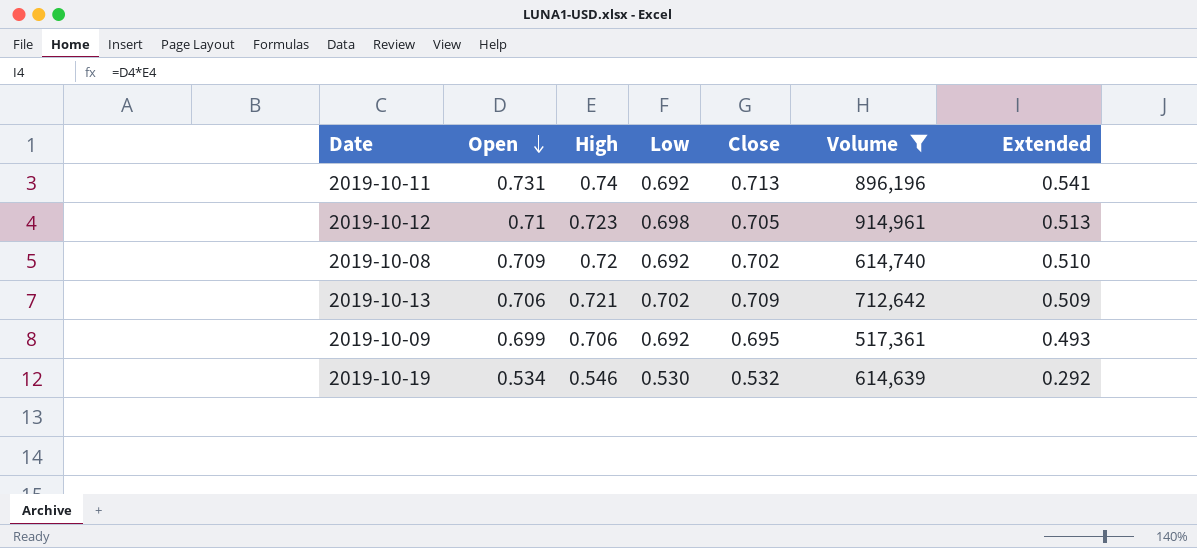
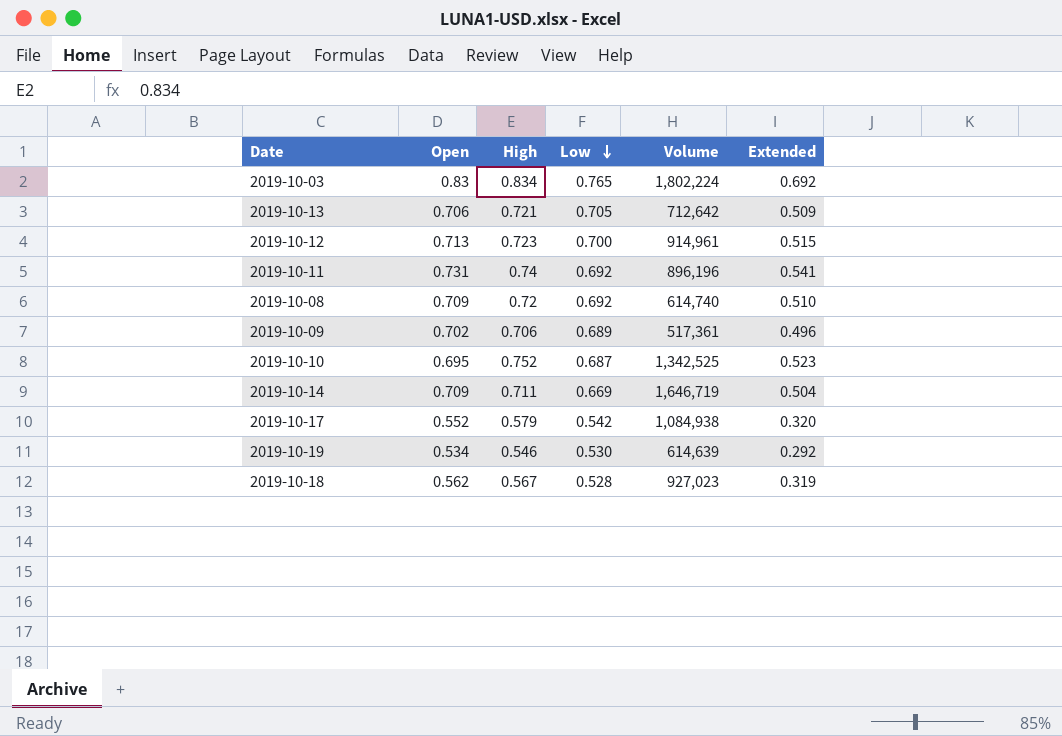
filter: Volume <= 914,961 -> none
row order: Open descending -> Low descending
column Close | position: 5 -> none
2019-10-13 | Low: 0.702 -> 0.705
2019-10-12 | Open: 0.71 -> 0.713
2019-10-12 | Low: 0.698 -> 0.700
2019-10-12 | Extended: 0.513 -> 0.515
2019-10-09 | Open: 0.699 -> 0.702
2019-10-09 | Low: 0.692 -> 0.689
2019-10-09 | Extended: 0.493 -> 0.496

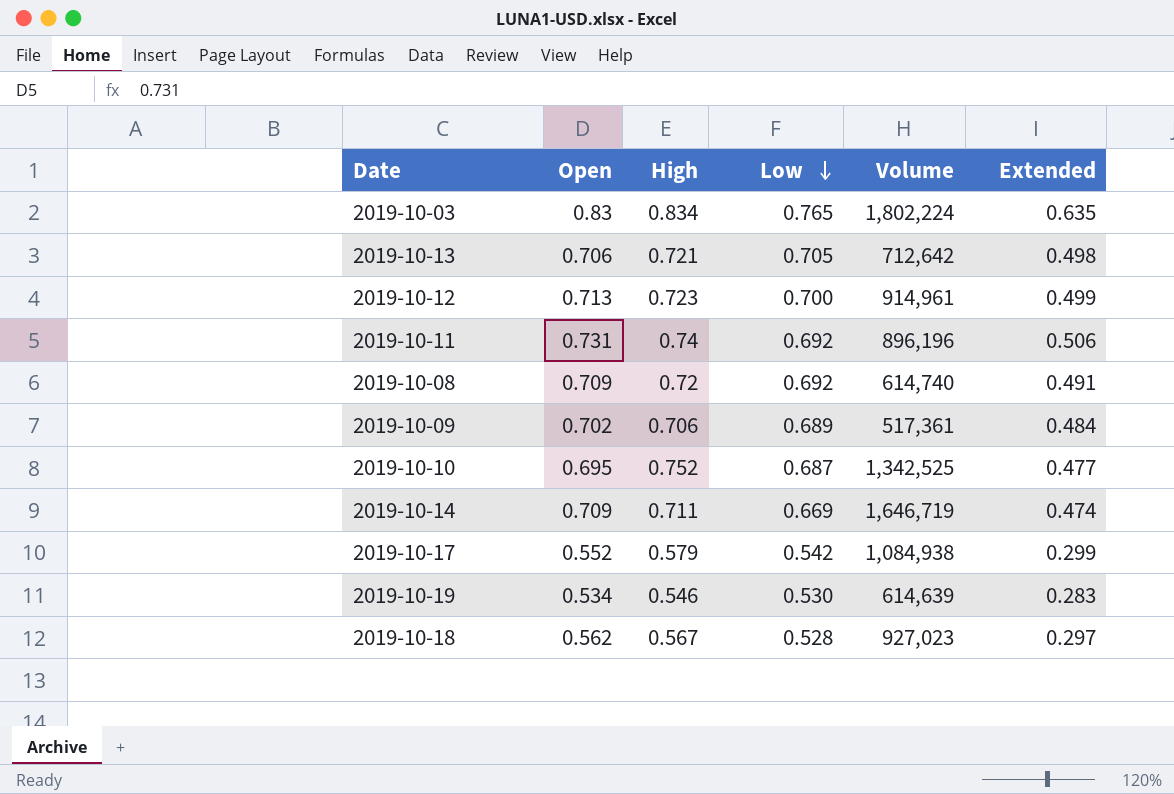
column Extended | formula: [Open] * [High] -> [Open] * [Low]

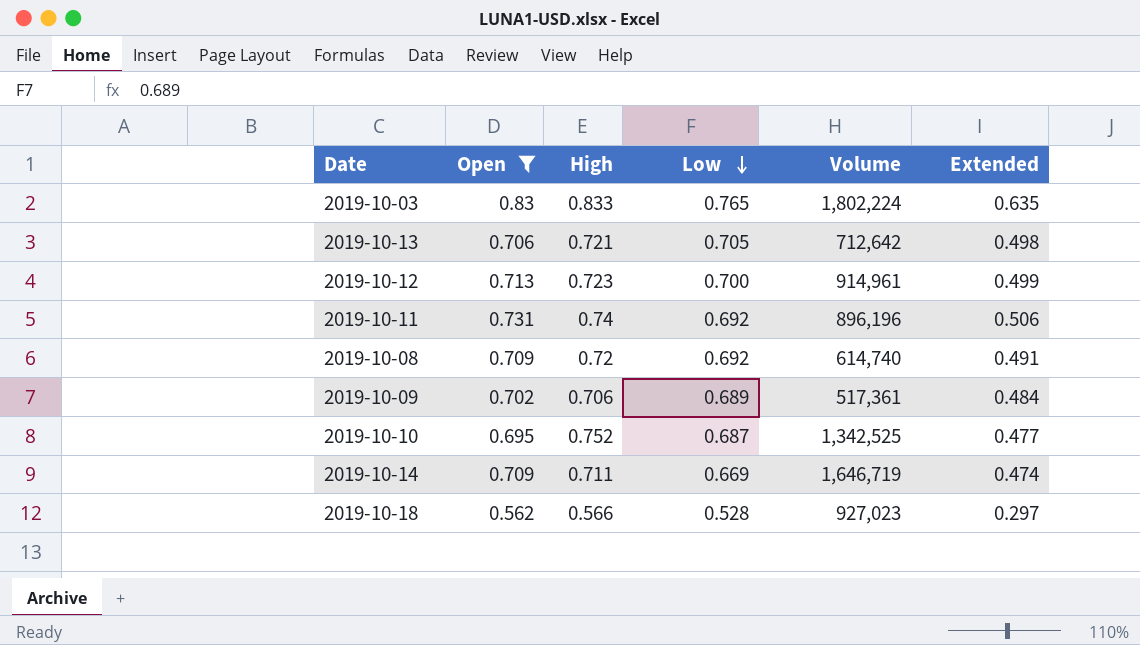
filter: none -> Open >= 0.562
2019-10-03 | High: 0.834 -> 0.833
2019-10-18 | High: 0.567 -> 0.566

